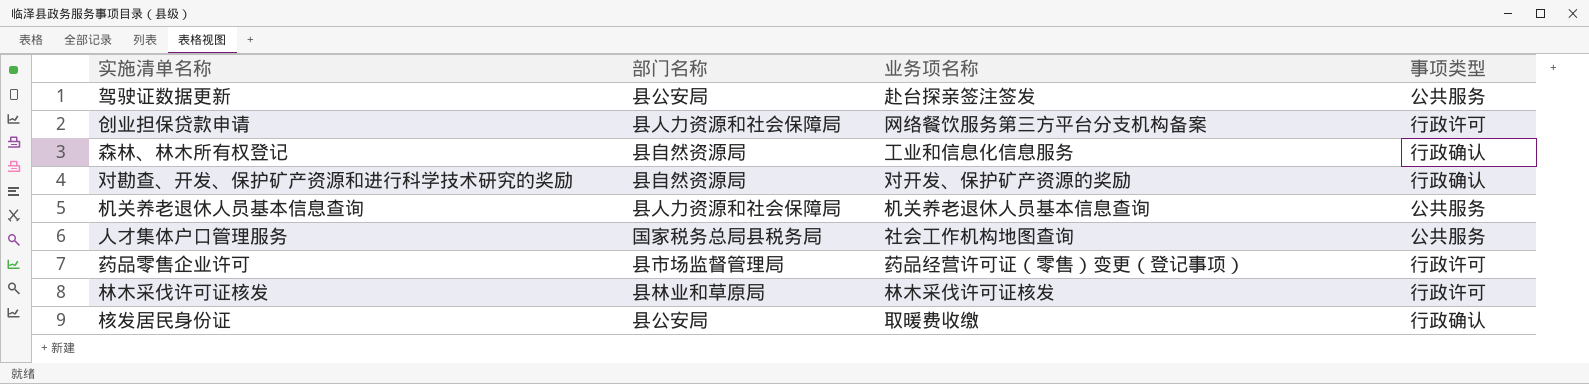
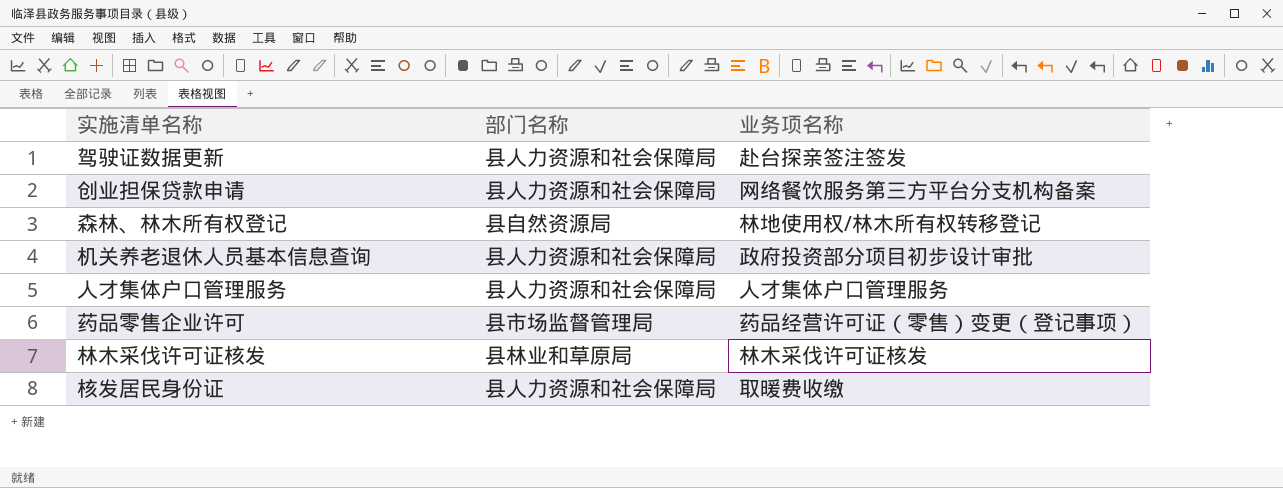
column 事项类型 | position: 4 -> none
row 对勘查、开发、保护矿产资源和进行科学技术研究的奖励: 县自然资源局 | 对开发、保护矿产资源的奖励 | 行政确认 -> none
驾驶证数据更新 | 部门名称: 县公安局 -> 县人力资源和社会保障局
森林、林木所有权登记 | 业务项名称: 工业和信息化信息服务 -> 林地使用权/林木所有权转移登记
机关养老退休人员基本信息查询 | 业务项名称: 机关养老退休人员基本信息查询 -> 政府投资部分项目初步设计审批
人才集体户口管理服务 | 部门名称: 国家税务总局县税务局 -> 县人力资源和社会保障局
人才集体户口管理服务 | 业务项名称: 社会工作机构地图查询 -> 人才集体户口管理服务
核发居民身份证 | 部门名称: 县公安局 -> 县人力资源和社会保障局

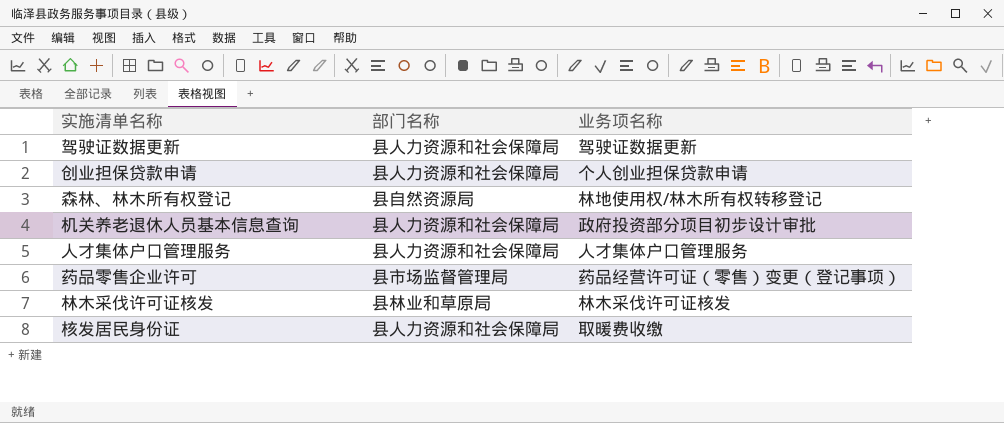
驾驶证数据更新 | 业务项名称: 赴台探亲签注签发 -> 驾驶证数据更新
创业担保贷款申请 | 业务项名称: 网络餐饮服务第三方平台分支机构备案 -> 个人创业担保贷款申请

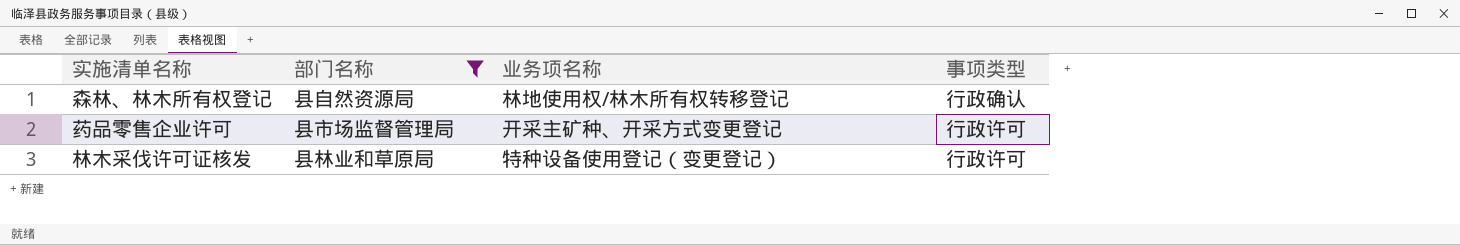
filter: none -> 部门名称 != 县人力资源和社会保障局
column 事项类型 | position: none -> 4
药品零售企业许可 | 业务项名称: 药品经营许可证（零售）变更（登记事项） -> 开采主矿种、开采方式变更登记
林木采伐许可证核发 | 业务项名称: 林木采伐许可证核发 -> 特种设备使用登记（变更登记）

